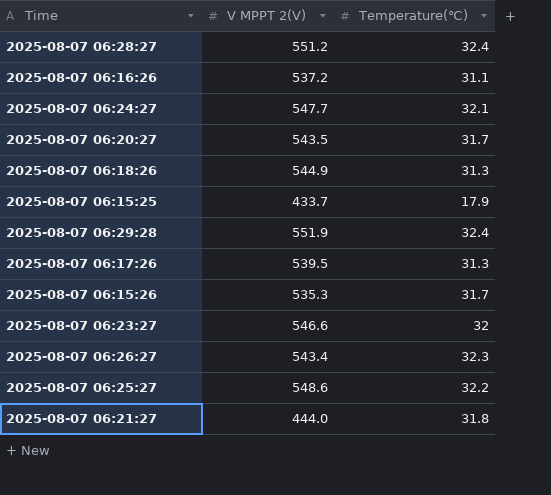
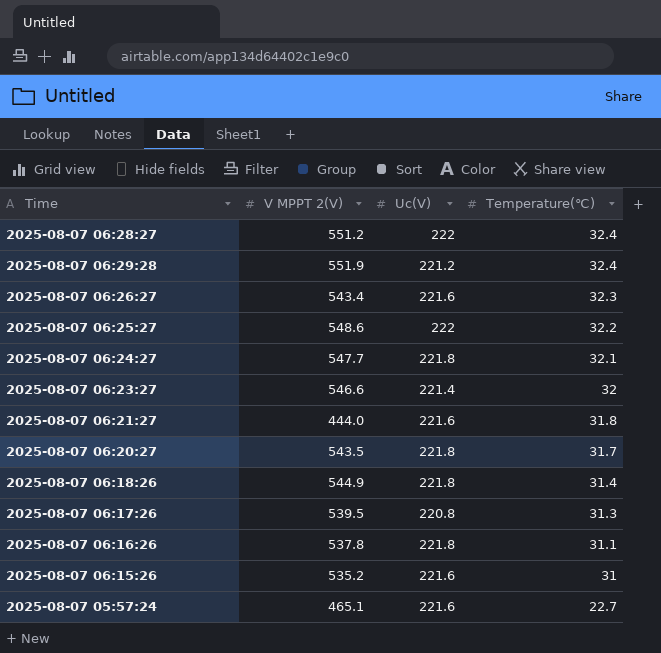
row order: none -> Temperature(℃) descending
column Uc(V) | position: none -> 3
row 2025-08-07 06:15:25: 433.7 | 17.9 -> none
2025-08-07 06:18:26 | Temperature(℃): 31.3 -> 31.4
2025-08-07 06:16:26 | V MPPT 2(V): 537.2 -> 537.8
2025-08-07 06:15:26 | V MPPT 2(V): 535.3 -> 535.2
2025-08-07 06:15:26 | Temperature(℃): 31.7 -> 31
row 2025-08-07 05:57:24: none -> 465.1 | 221.6 | 22.7

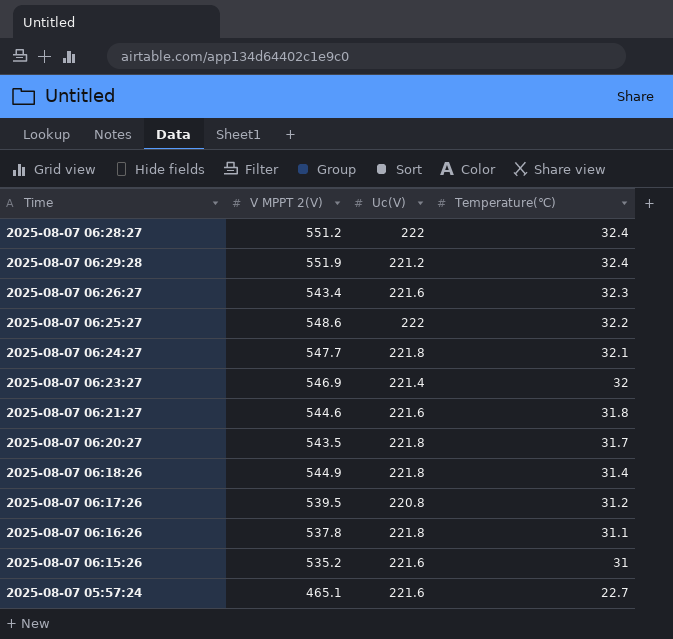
2025-08-07 06:23:27 | V MPPT 2(V): 546.6 -> 546.9
2025-08-07 06:21:27 | V MPPT 2(V): 444.0 -> 544.6
2025-08-07 06:17:26 | Temperature(℃): 31.3 -> 31.2

